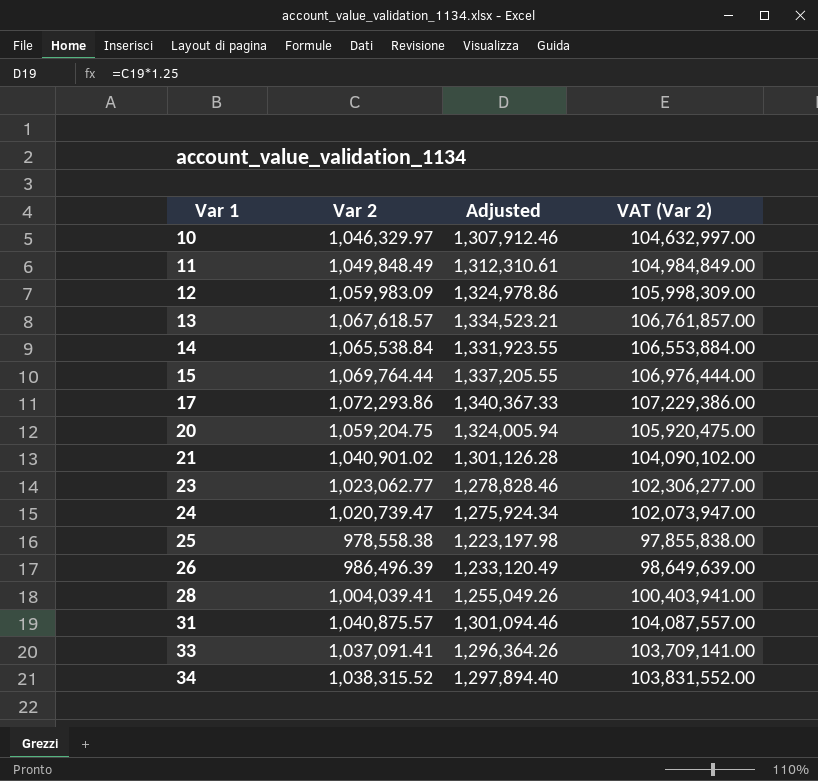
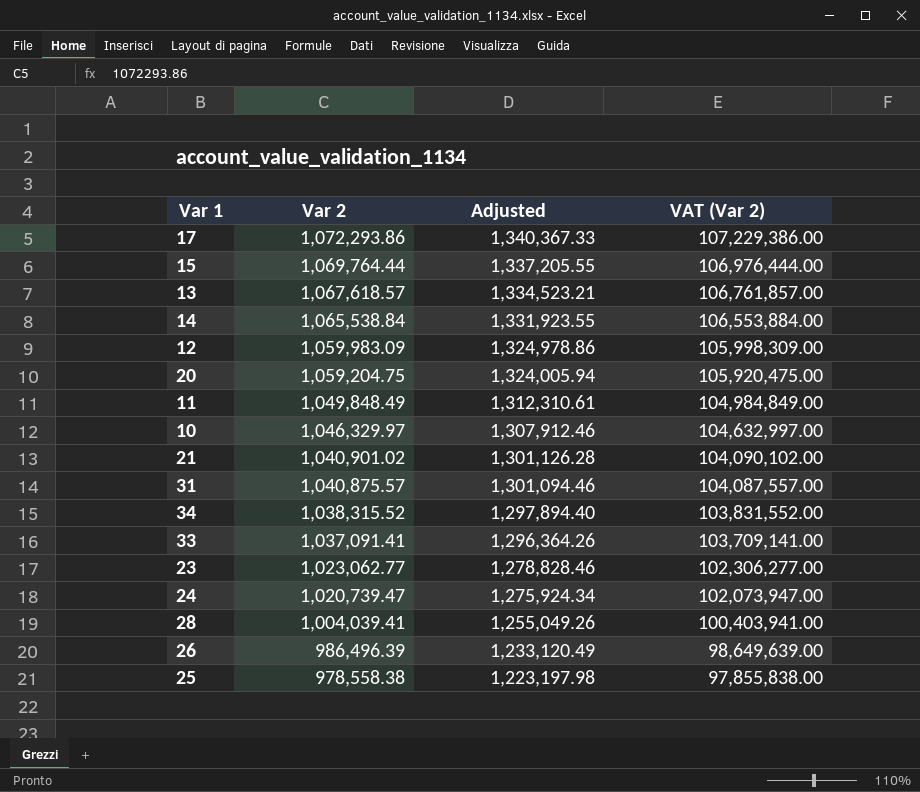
row order: Var 1 ascending -> Var 2 descending

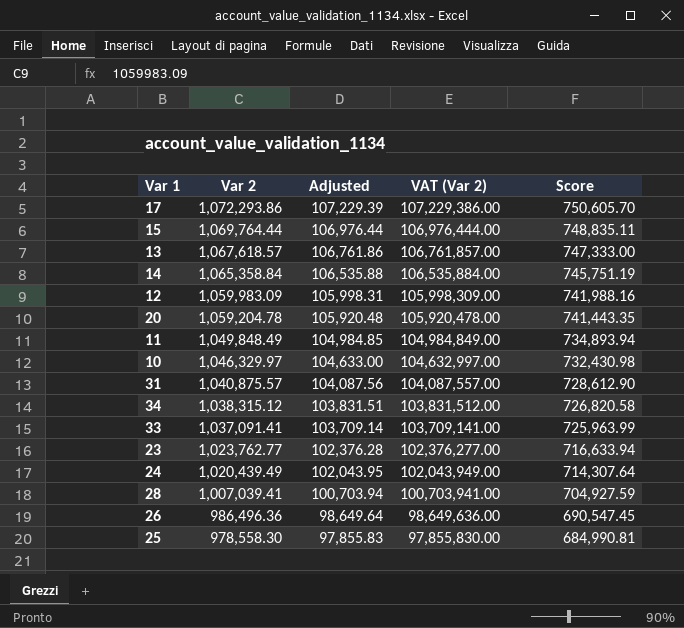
column Adjusted | formula: [Var 2] * 1.25 -> [Var 2] * 0.1
column Score | formula: none -> [Var 2] * 0.7
row 21: 1,040,901.02 | 1,301,126.28 | 104,090,102.00 -> none
14 | Var 2: 1,065,538.84 -> 1,065,358.84
14 | VAT (Var 2): 106,553,884.00 -> 106,535,884.00
20 | Var 2: 1,059,204.75 -> 1,059,204.78
20 | VAT (Var 2): 105,920,475.00 -> 105,920,478.00
34 | Var 2: 1,038,315.52 -> 1,038,315.12
34 | VAT (Var 2): 103,831,552.00 -> 103,831,512.00
23 | Var 2: 1,023,062.77 -> 1,023,762.77
23 | VAT (Var 2): 102,306,277.00 -> 102,376,277.00
24 | Var 2: 1,020,739.47 -> 1,020,439.49
24 | VAT (Var 2): 102,073,947.00 -> 102,043,949.00
28 | Var 2: 1,004,039.41 -> 1,007,039.41
28 | VAT (Var 2): 100,403,941.00 -> 100,703,941.00
26 | Var 2: 986,496.39 -> 986,496.36
26 | VAT (Var 2): 98,649,639.00 -> 98,649,636.00
25 | Var 2: 978,558.38 -> 978,558.30
25 | VAT (Var 2): 97,855,838.00 -> 97,855,830.00

